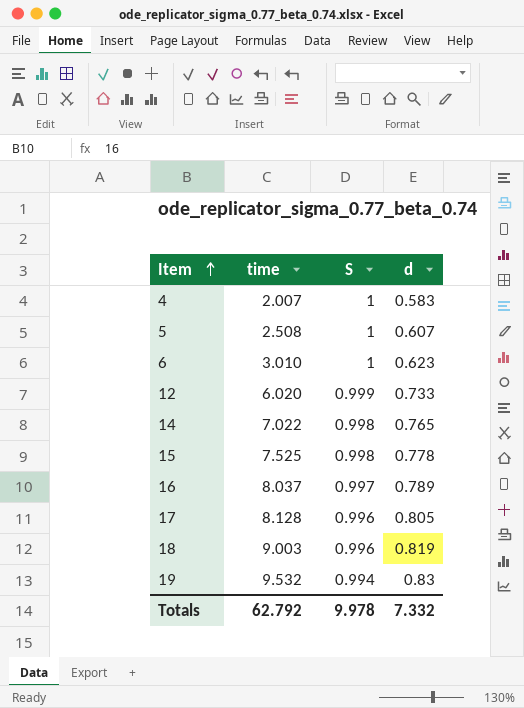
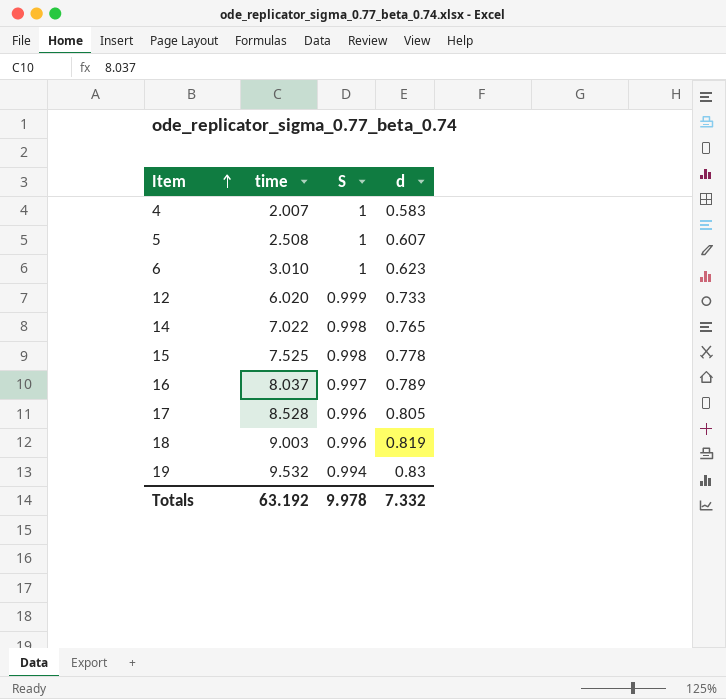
17 | time: 8.128 -> 8.528
Totals | time: 62.792 -> 63.192

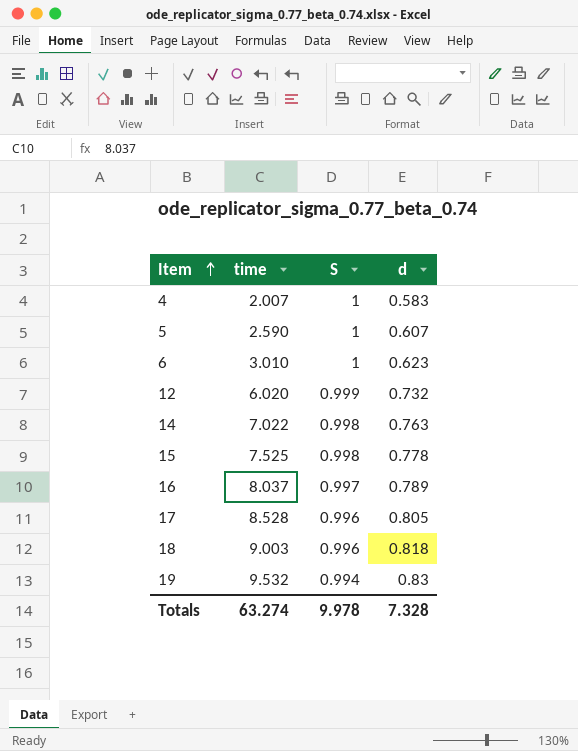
5 | time: 2.508 -> 2.590
12 | d: 0.733 -> 0.732
14 | d: 0.765 -> 0.763
18 | d: 0.819 -> 0.818
Totals | time: 63.192 -> 63.274
Totals | d: 7.332 -> 7.328

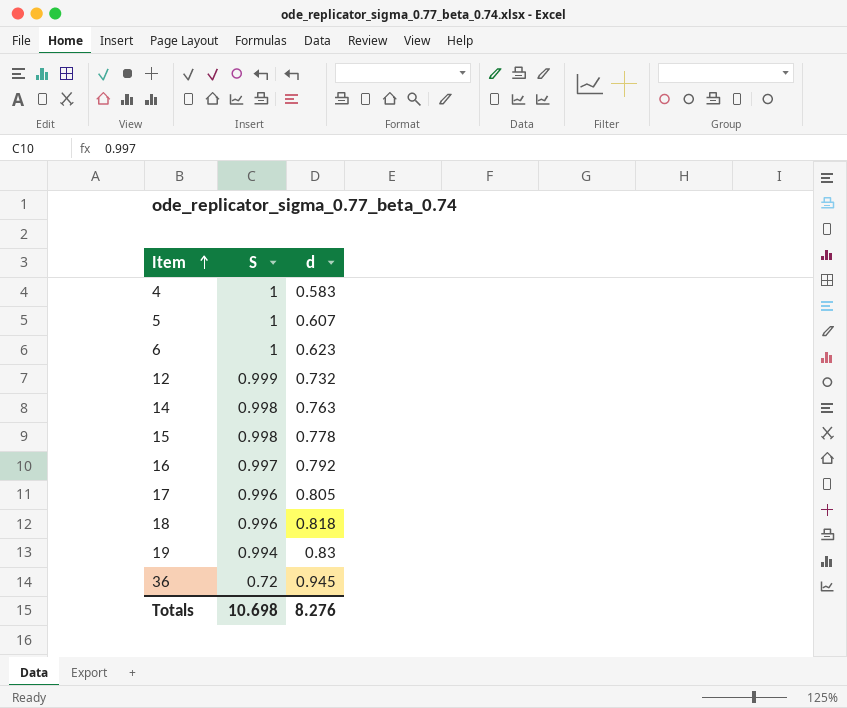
column time | position: 2 -> none
16 | d: 0.789 -> 0.792
row 36: none -> 0.72 | 0.945
Totals | S: 9.978 -> 10.698
Totals | d: 7.328 -> 8.276

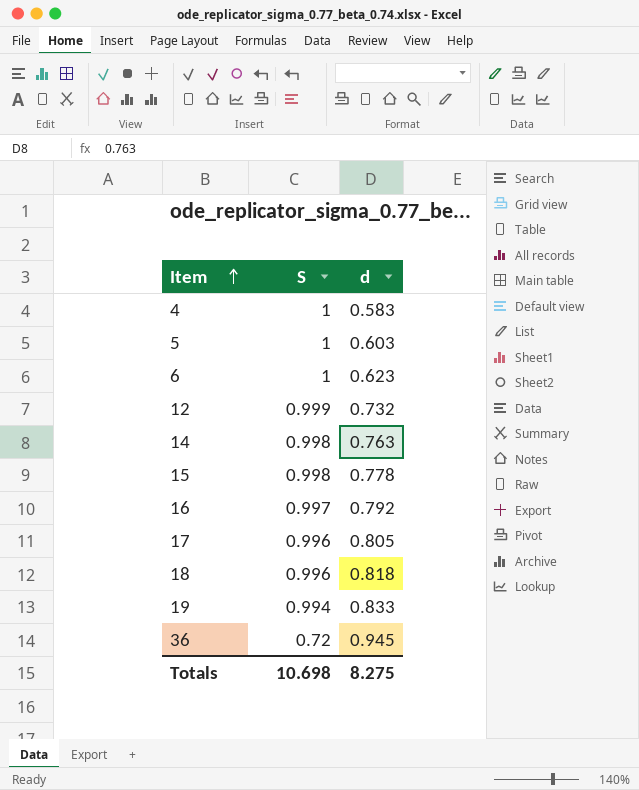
5 | d: 0.607 -> 0.603
19 | d: 0.83 -> 0.833
Totals | d: 8.276 -> 8.275

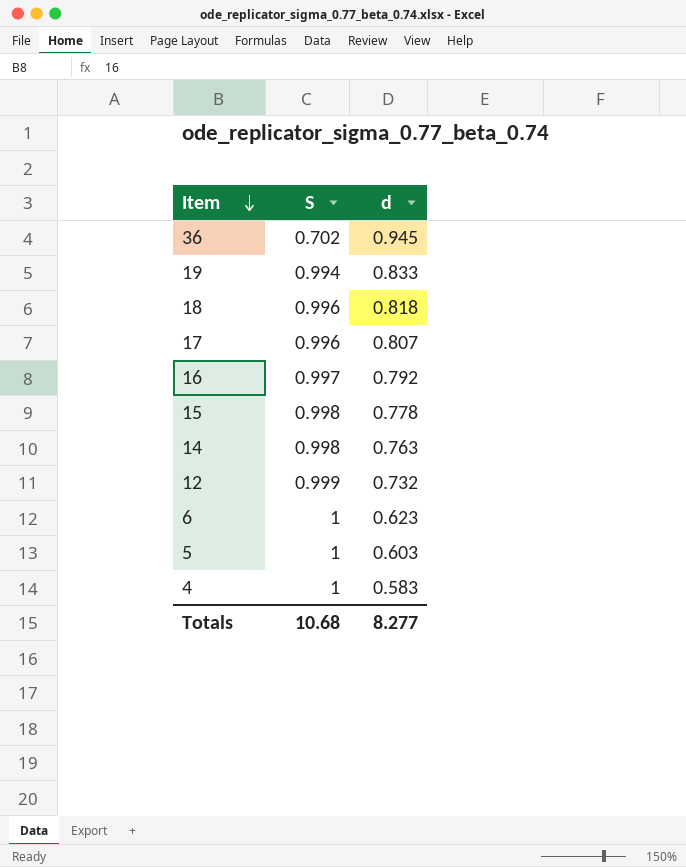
row order: Item ascending -> Item descending
36 | S: 0.72 -> 0.702
17 | d: 0.805 -> 0.807
Totals | S: 10.698 -> 10.68
Totals | d: 8.275 -> 8.277

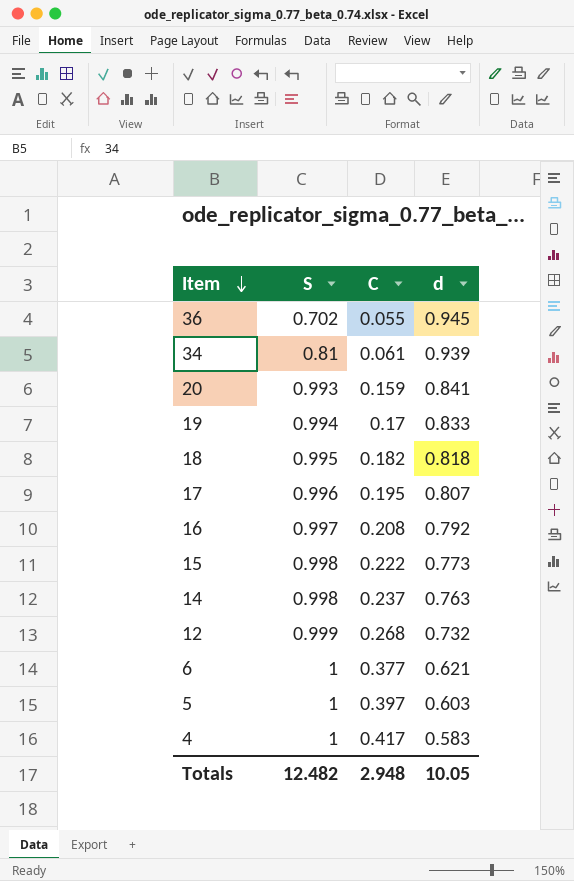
column C | position: none -> 3
row 34: none -> 0.81 | 0.061 | 0.939
row 20: none -> 0.993 | 0.159 | 0.841
18 | S: 0.996 -> 0.995
15 | d: 0.778 -> 0.773
6 | d: 0.623 -> 0.621
Totals | S: 10.68 -> 12.482
Totals | d: 8.277 -> 10.05

